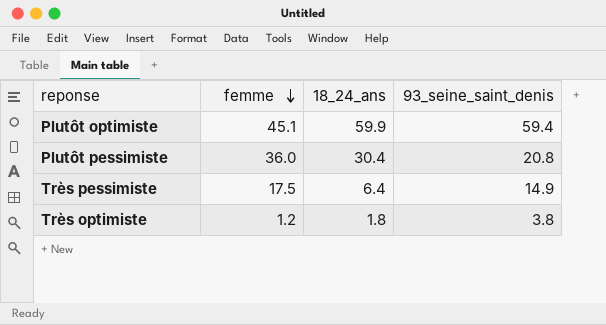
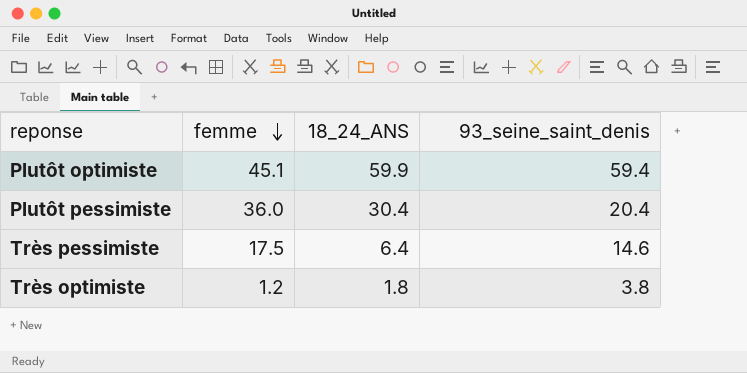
column name: 18_24_ans -> 18_24_ANS
Plutôt pessimiste | 93_seine_saint_denis: 20.8 -> 20.4
Très pessimiste | 93_seine_saint_denis: 14.9 -> 14.6

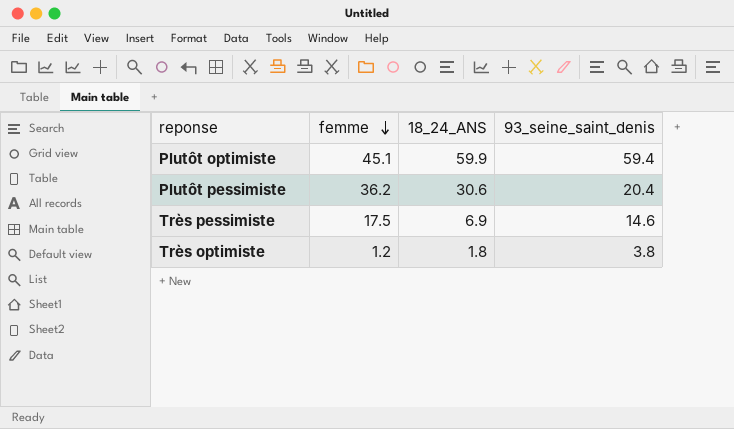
Plutôt pessimiste | femme: 36.0 -> 36.2
Plutôt pessimiste | 18_24_ANS: 30.4 -> 30.6
Très pessimiste | 18_24_ANS: 6.4 -> 6.9

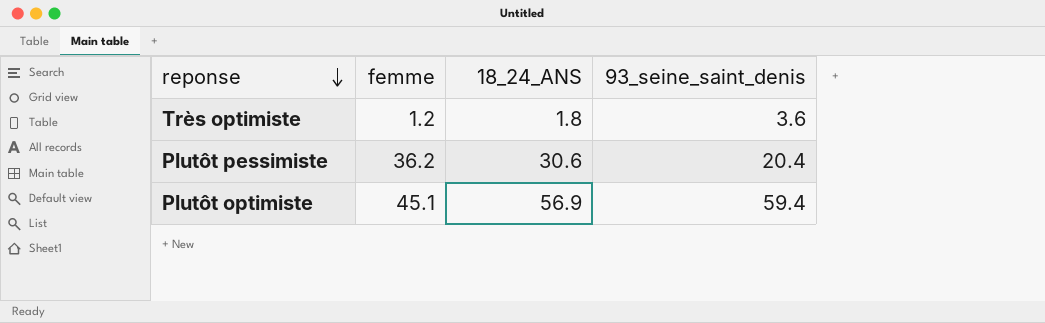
row order: femme descending -> reponse descending
row Très pessimiste: 17.5 | 6.9 | 14.6 -> none
Très optimiste | 93_seine_saint_denis: 3.8 -> 3.6
Plutôt optimiste | 18_24_ANS: 59.9 -> 56.9

